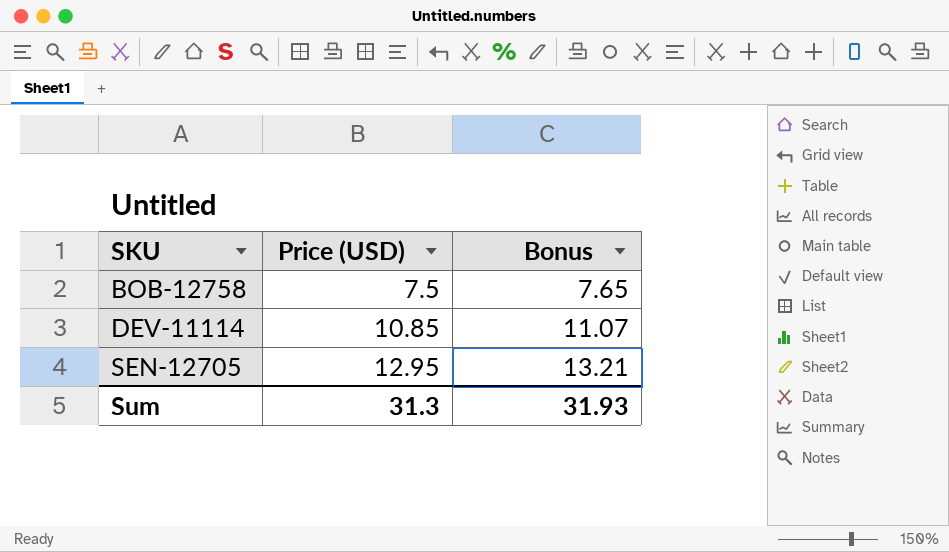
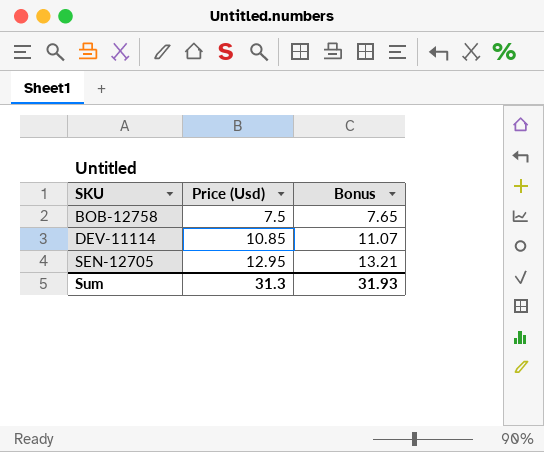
column name: Price (USD) -> Price (Usd)

